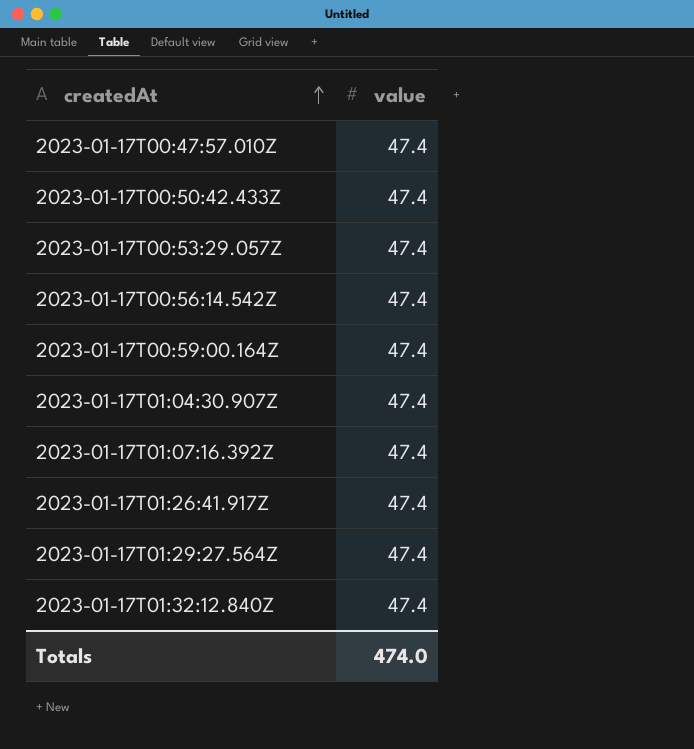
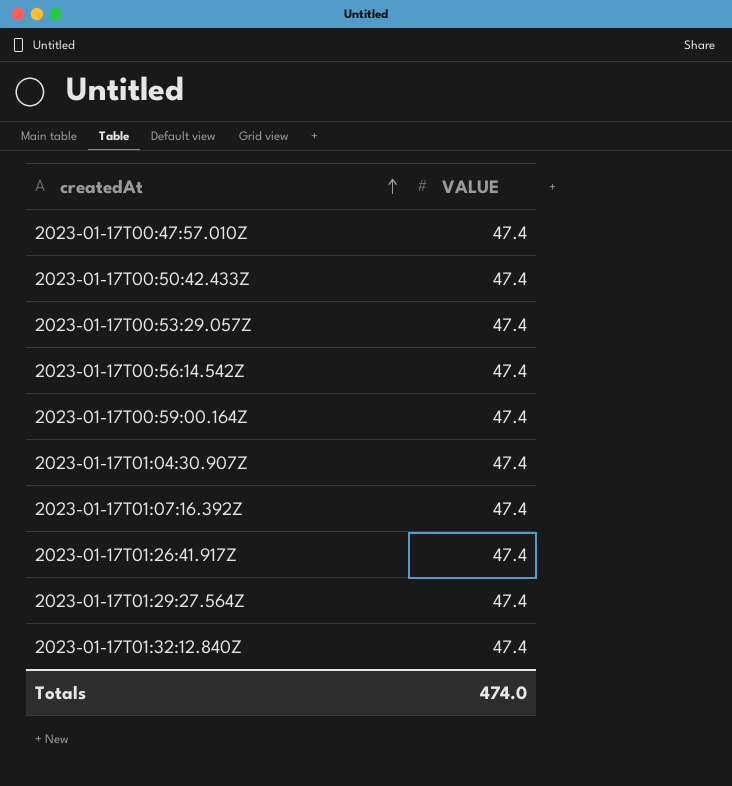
column name: value -> VALUE

